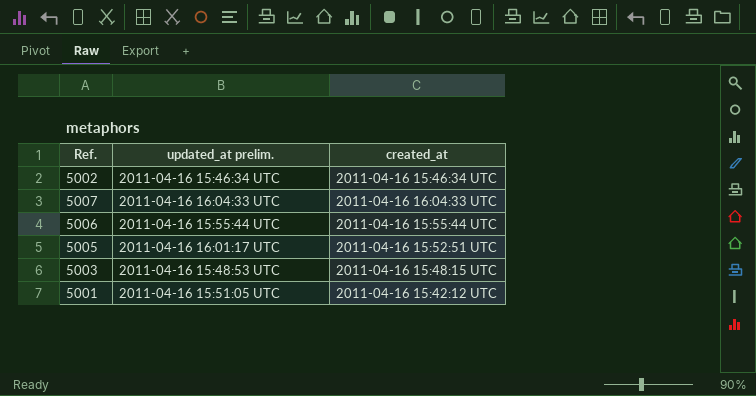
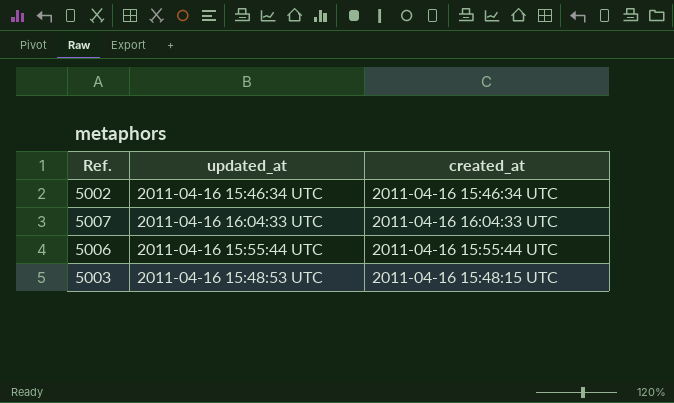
column name: updated_at prelim. -> updated_at
row 5005: 2011-04-16 16:01:17 UTC | 2011-04-16 15:52:51 UTC -> none
row 5001: 2011-04-16 15:51:05 UTC | 2011-04-16 15:42:12 UTC -> none

